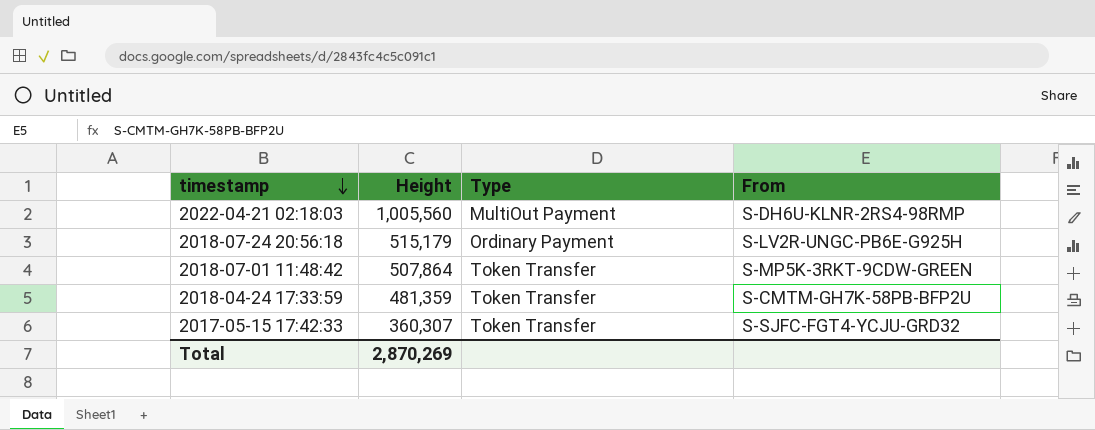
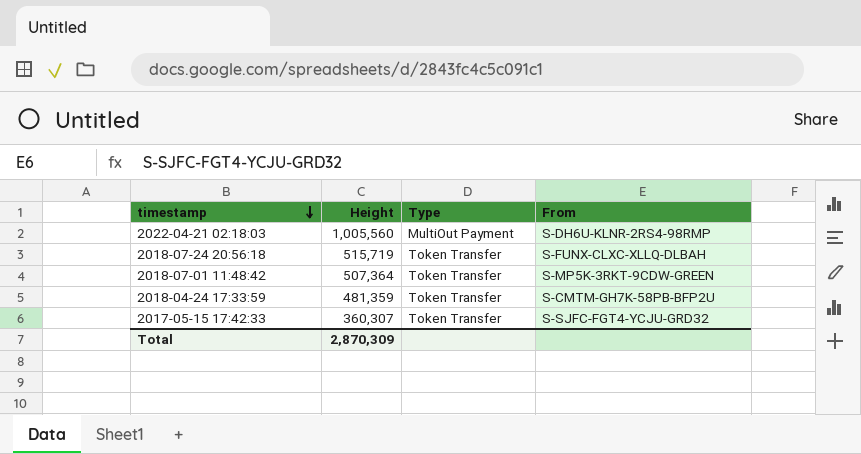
2018-07-24 20:56:18 | Height: 515,179 -> 515,719
2018-07-24 20:56:18 | Type: Ordinary Payment -> Token Transfer
2018-07-24 20:56:18 | From: S-LV2R-UNGC-PB6E-G925H -> S-FUNX-CLXC-XLLQ-DLBAH
2018-07-01 11:48:42 | Height: 507,864 -> 507,364
Total | Height: 2,870,269 -> 2,870,309

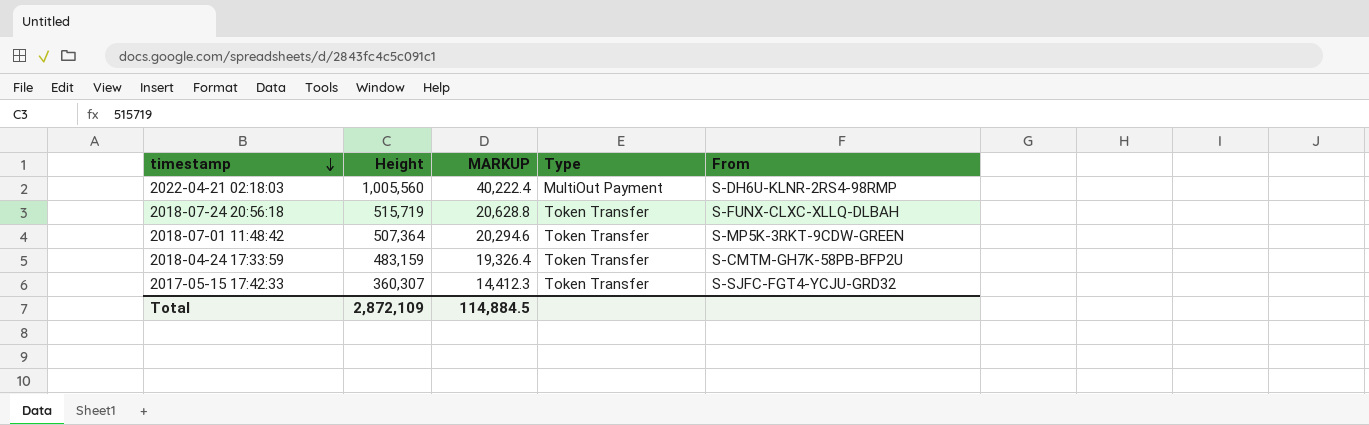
column MARKUP | formula: none -> [Height] * 0.04
2018-04-24 17:33:59 | Height: 481,359 -> 483,159
Total | Height: 2,870,309 -> 2,872,109

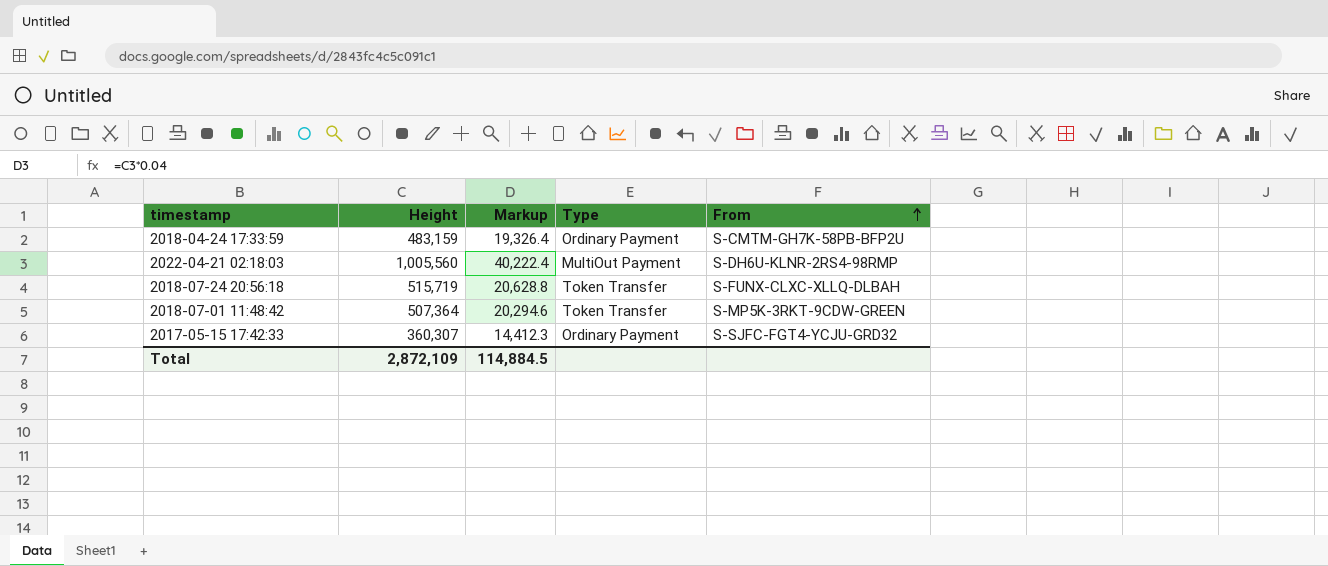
row order: timestamp descending -> From ascending
column name: MARKUP -> Markup
2018-04-24 17:33:59 | Type: Token Transfer -> Ordinary Payment
2017-05-15 17:42:33 | Type: Token Transfer -> Ordinary Payment

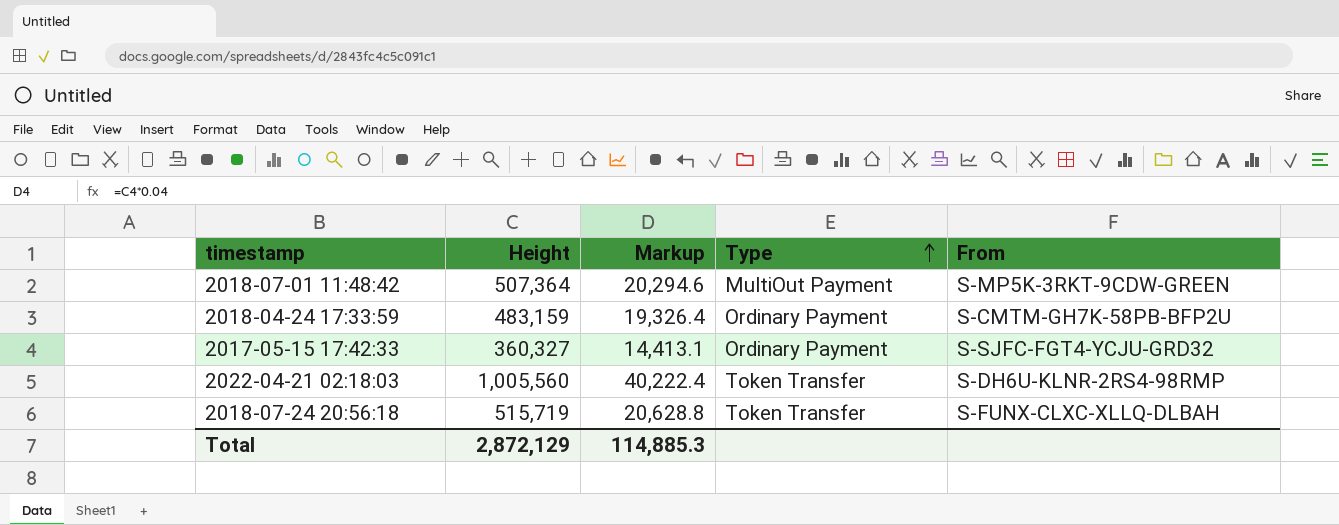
row order: From ascending -> Type ascending
2018-07-01 11:48:42 | Type: Token Transfer -> MultiOut Payment
2017-05-15 17:42:33 | Height: 360,307 -> 360,327
2017-05-15 17:42:33 | Markup: 14,412.3 -> 14,413.1
2022-04-21 02:18:03 | Type: MultiOut Payment -> Token Transfer
Total | Height: 2,872,109 -> 2,872,129
Total | Markup: 114,884.5 -> 114,885.3

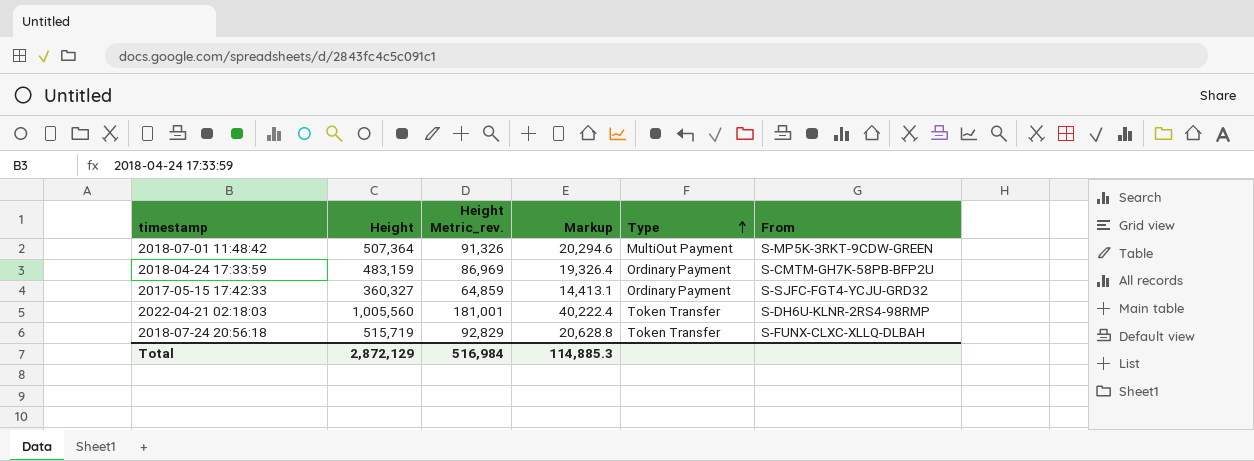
column Height Metric_rev. | formula: none -> [Height] * 0.18

